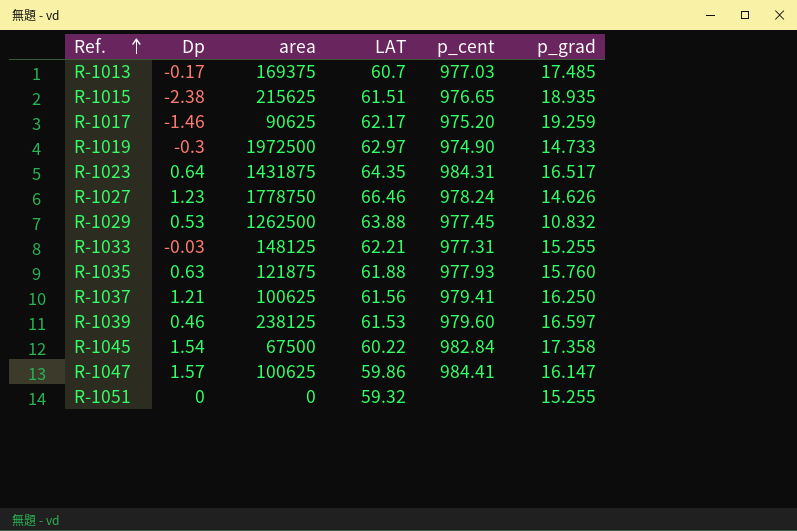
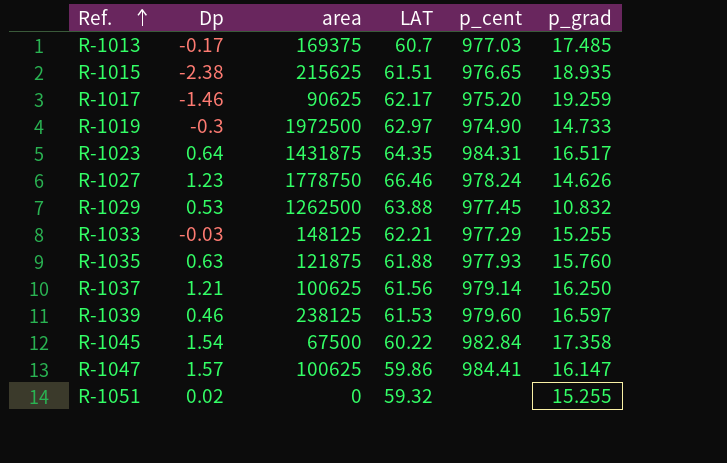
R-1033 | p_cent: 977.31 -> 977.29
R-1037 | p_cent: 979.41 -> 979.14
R-1051 | Dp: 0 -> 0.02

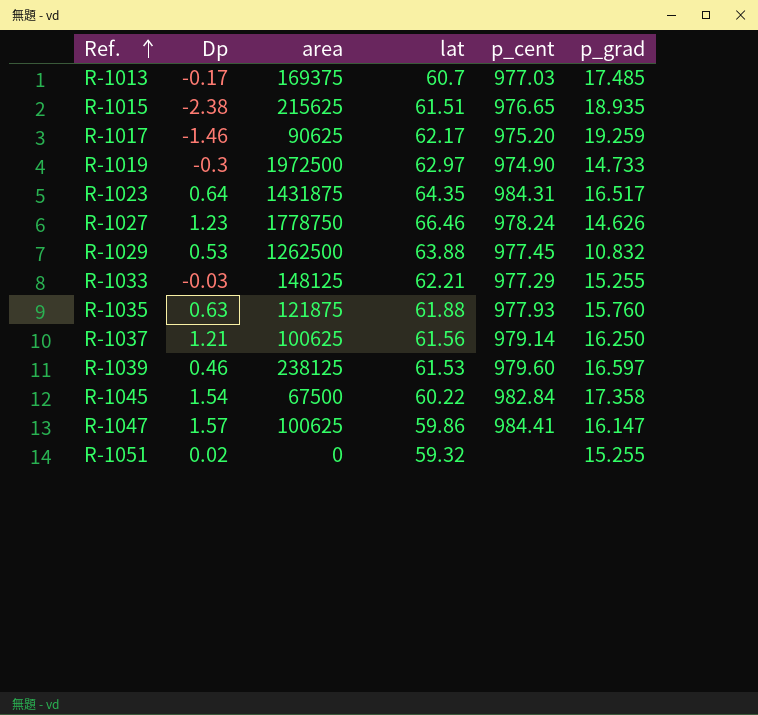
column name: LAT -> lat

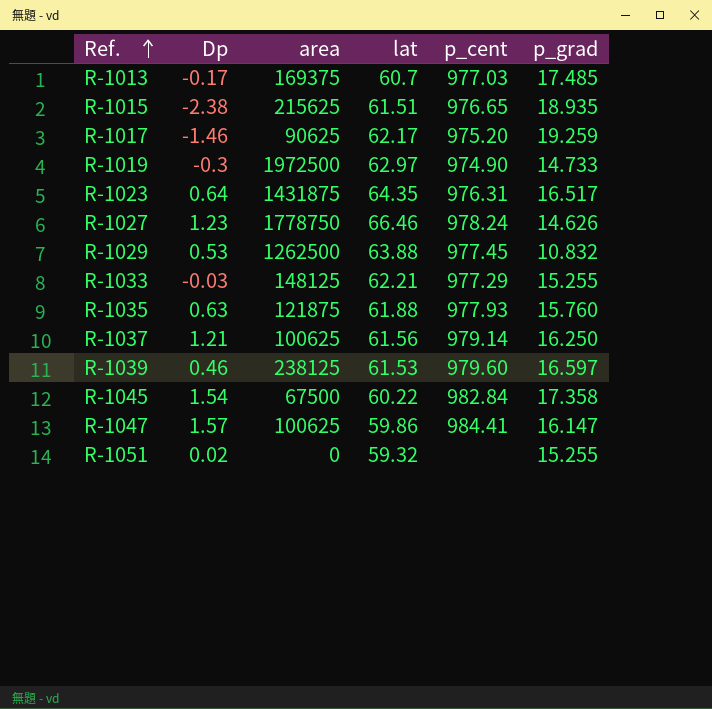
R-1023 | p_cent: 984.31 -> 976.31

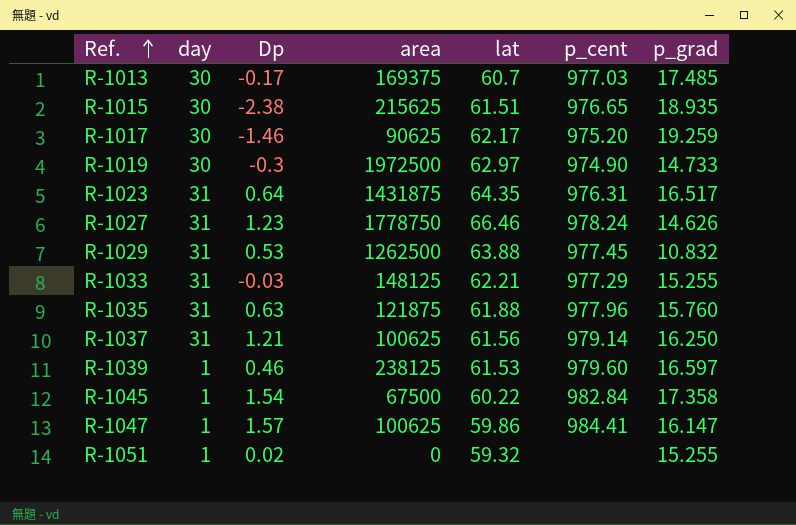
column day | position: none -> 2
R-1035 | p_cent: 977.93 -> 977.96

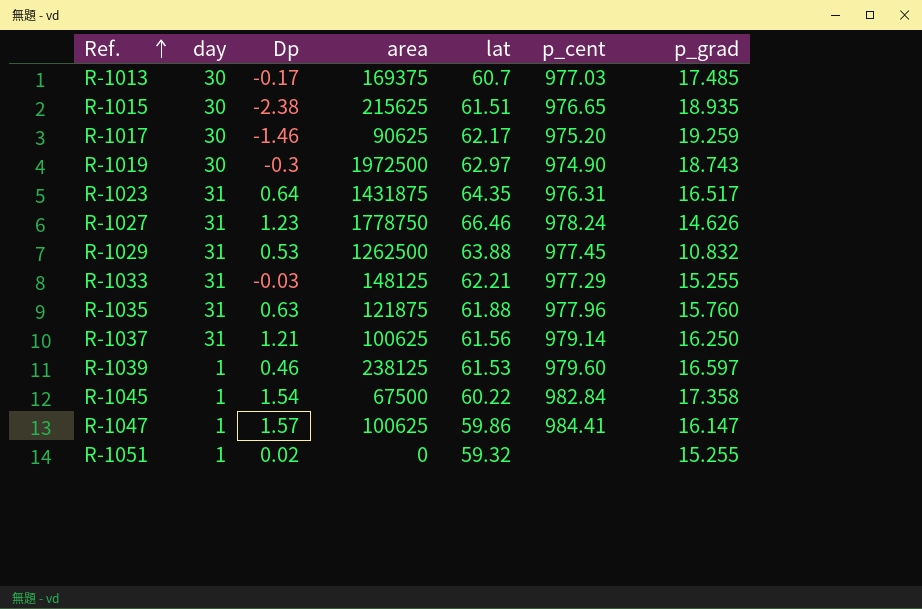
R-1019 | p_grad: 14.733 -> 18.743

